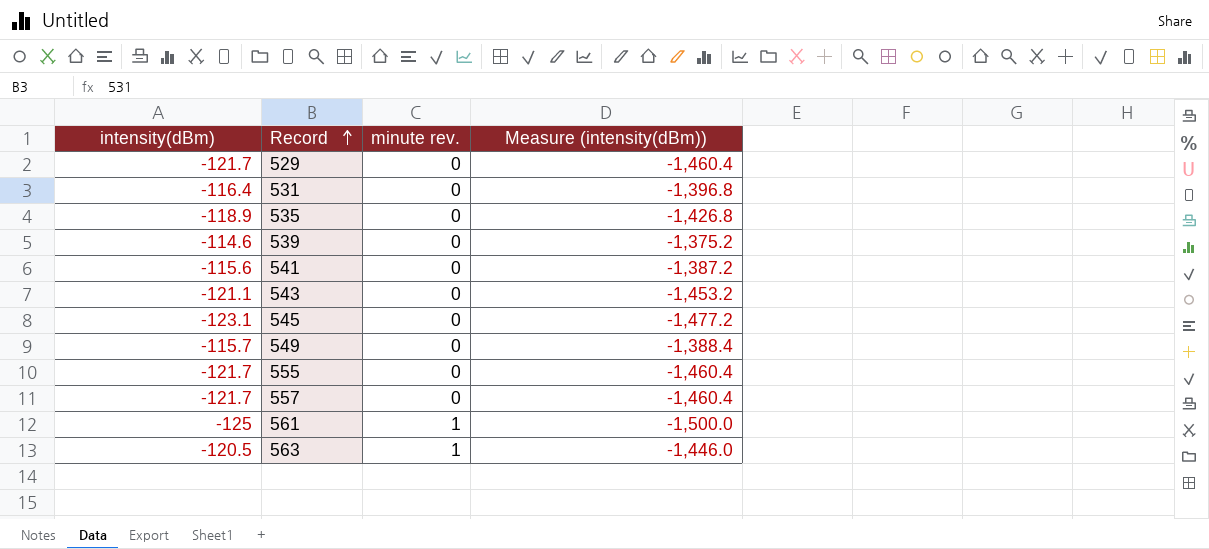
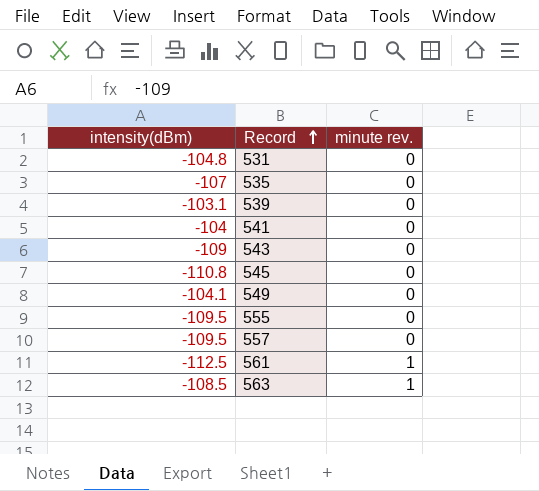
column Measure (intensity(dBm)) | formula: [intensity(dBm)] * 12 -> none
row 529: -121.7 | 0 | -1,460.4 -> none
531 | intensity(dBm): -116.4 -> -104.8
535 | intensity(dBm): -118.9 -> -107
539 | intensity(dBm): -114.6 -> -103.1
541 | intensity(dBm): -115.6 -> -104
543 | intensity(dBm): -121.1 -> -109
545 | intensity(dBm): -123.1 -> -110.8
549 | intensity(dBm): -115.7 -> -104.1
555 | intensity(dBm): -121.7 -> -109.5
557 | intensity(dBm): -121.7 -> -109.5
561 | intensity(dBm): -125 -> -112.5
563 | intensity(dBm): -120.5 -> -108.5

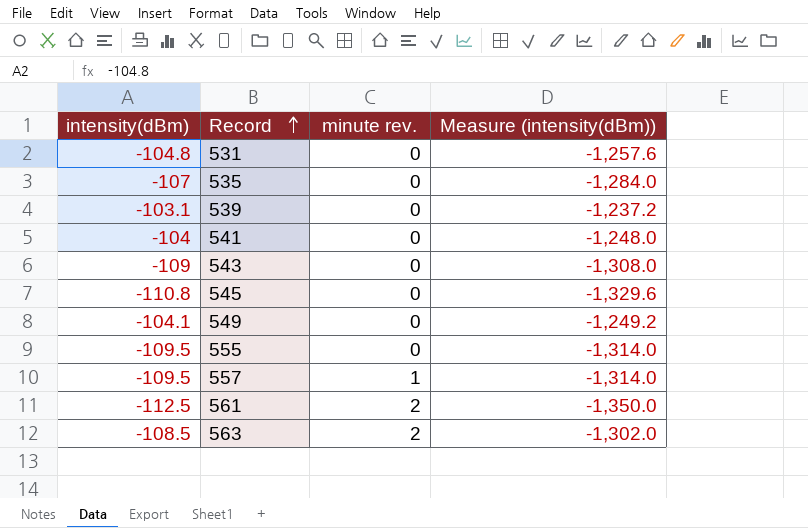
column Measure (intensity(dBm)) | formula: none -> [intensity(dBm)] * 12
557 | minute rev.: 0 -> 1
561 | minute rev.: 1 -> 2
563 | minute rev.: 1 -> 2

